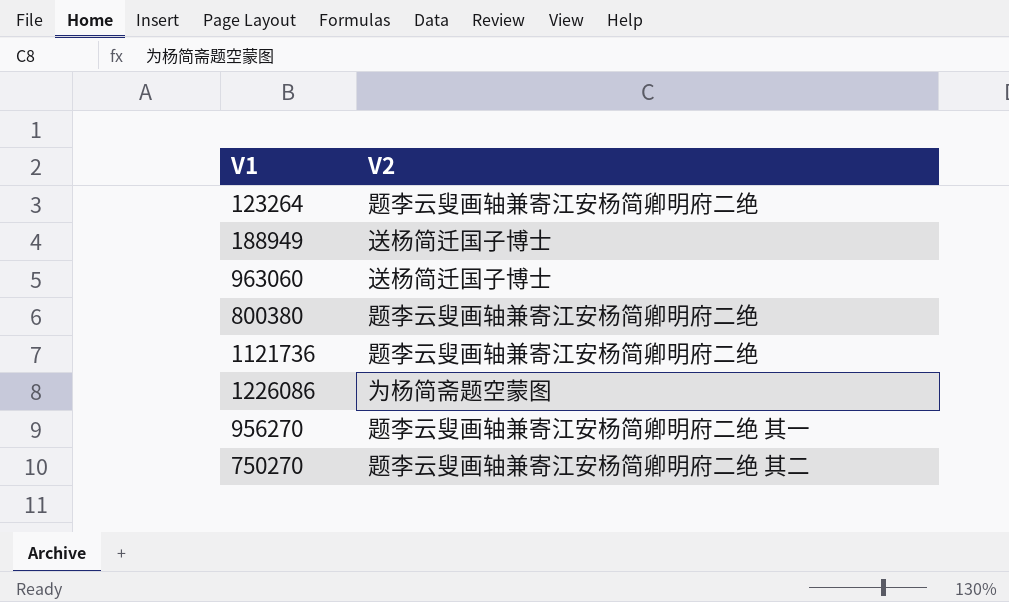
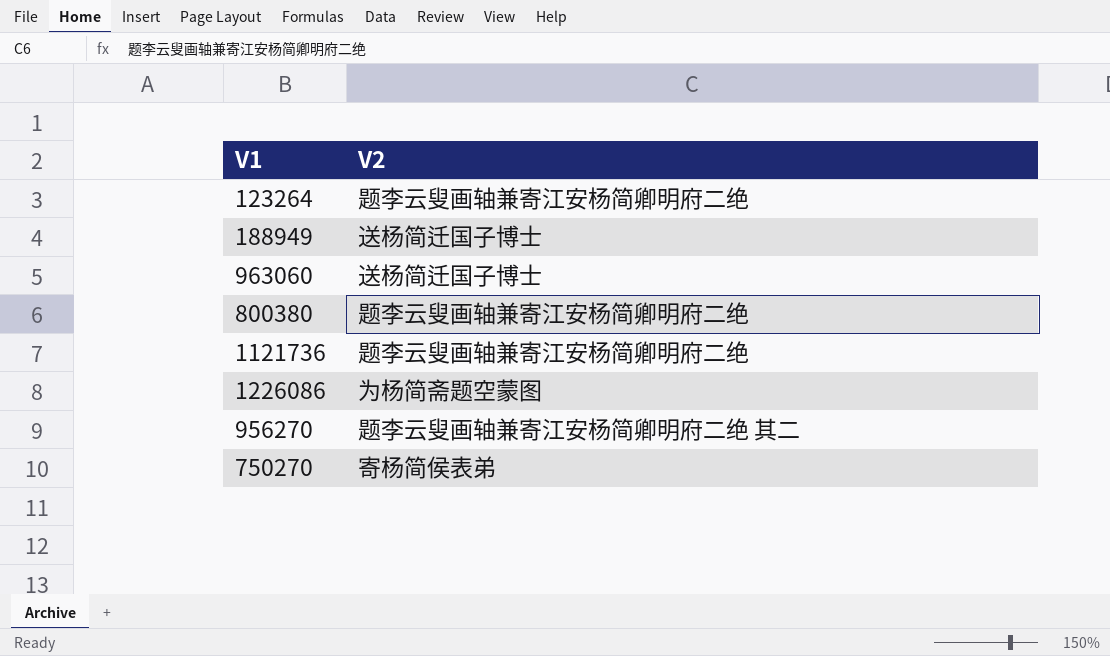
956270 | V2: 题李云叟画轴兼寄江安杨简卿明府二绝 其一 -> 题李云叟画轴兼寄江安杨简卿明府二绝 其二
750270 | V2: 题李云叟画轴兼寄江安杨简卿明府二绝 其二 -> 寄杨简侯表弟

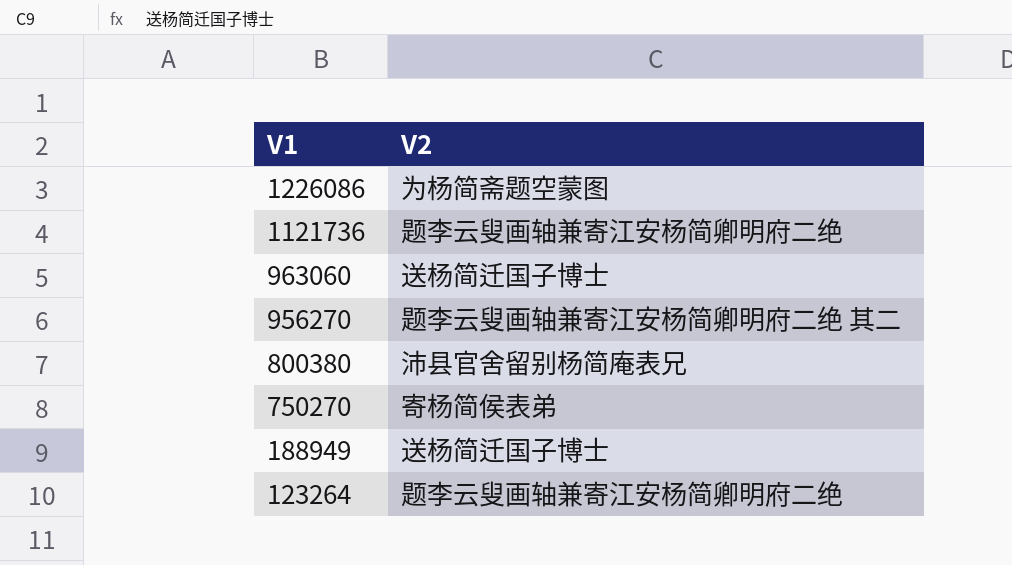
row order: none -> V1 descending
800380 | V2: 题李云叟画轴兼寄江安杨简卿明府二绝 -> 沛县官舍留别杨简庵表兄

